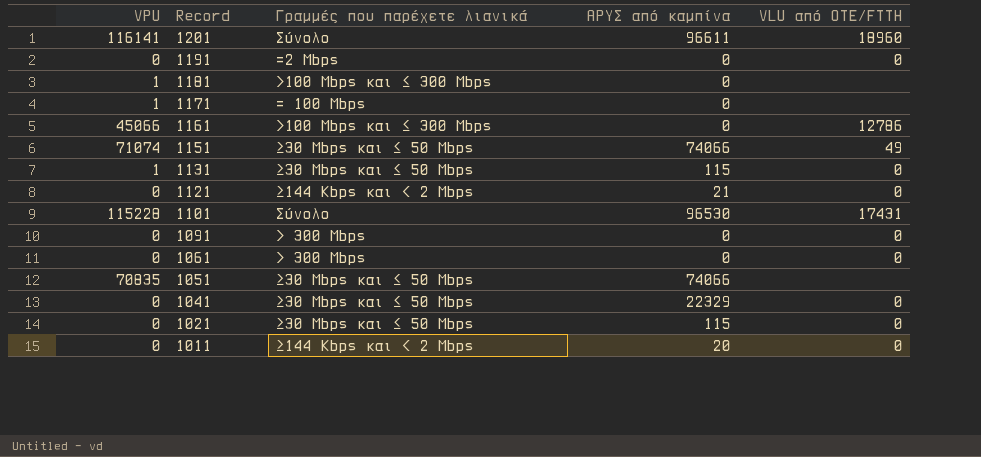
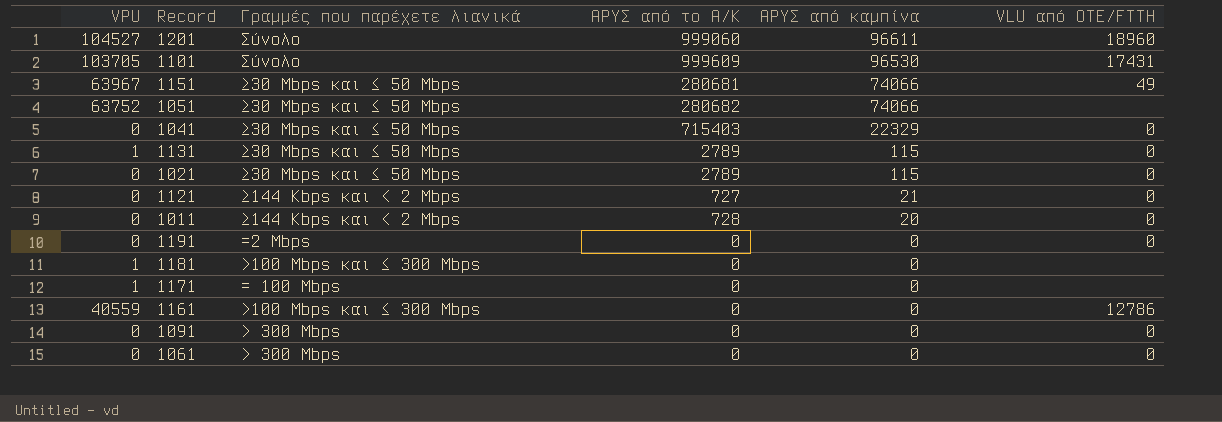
row order: Record descending -> ΑΡΥΣ από καμπίνα descending
column ΑΡΥΣ από το Α/Κ | position: none -> 4
1201 | VPU: 116141 -> 104527
1101 | VPU: 115228 -> 103705
1151 | VPU: 71074 -> 63967
1051 | VPU: 70835 -> 63752
1161 | VPU: 45066 -> 40559

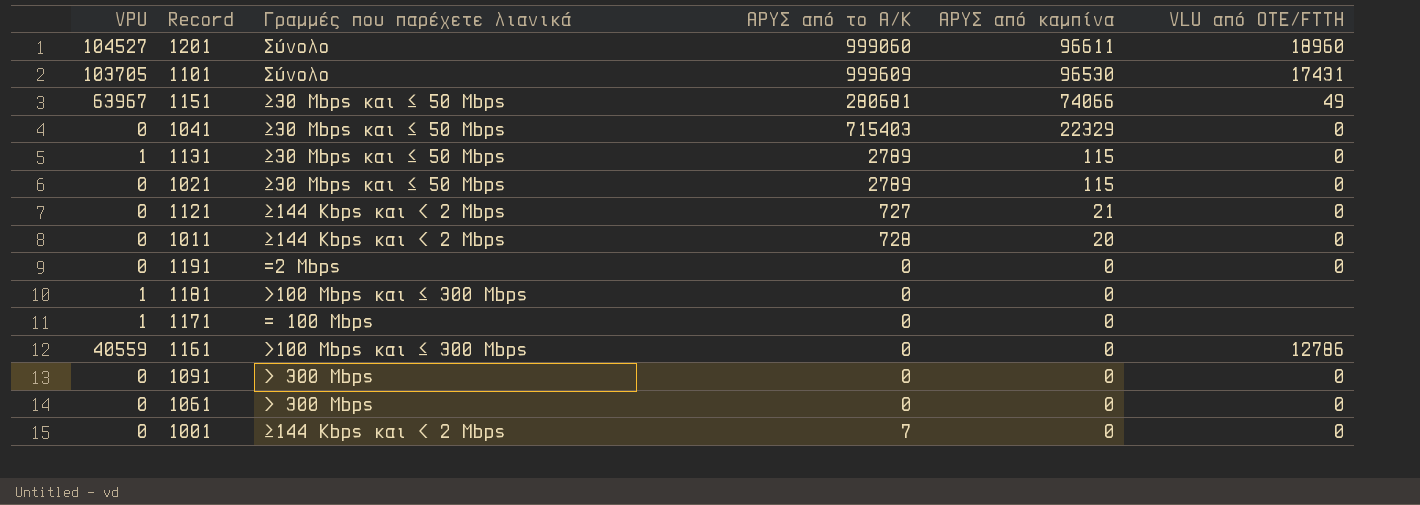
row 1051: 63752 | ≥30 Mbps και ≤ 50 Mbps | 280682 | 74066 | none -> none
row 1001: none -> 0 | ≥144 Kbps και < 2 Mbps | 7 | 0 | 0

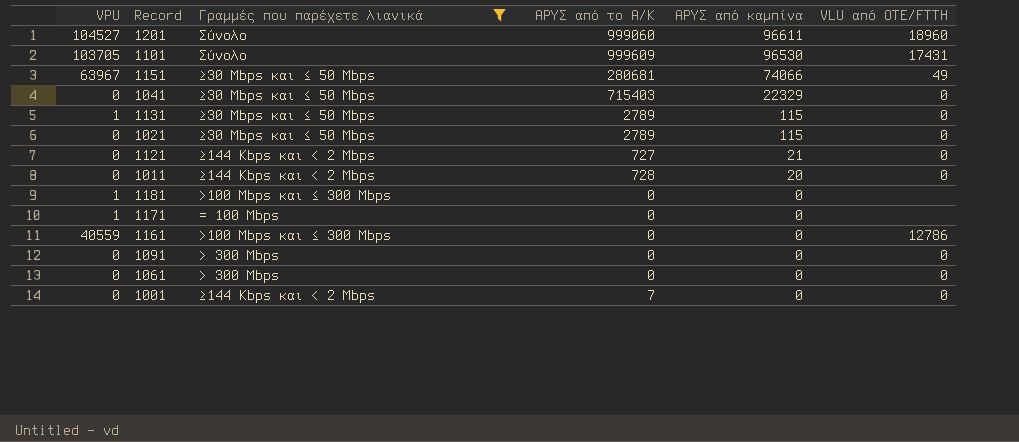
filter: none -> Γραμμές που παρέχετε λιανικά != =2 Mbps

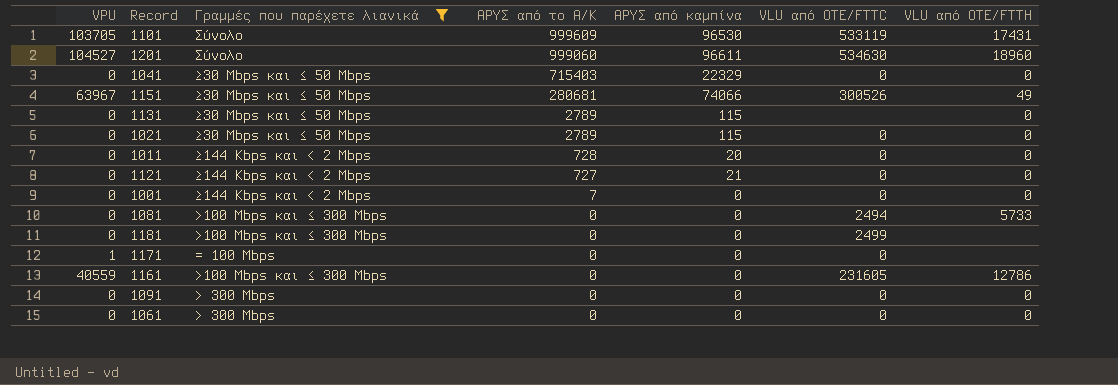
row order: ΑΡΥΣ από καμπίνα descending -> ΑΡΥΣ από το Α/Κ descending
column VLU από ΟΤΕ/FTTC | position: none -> 6
1131 | VPU: 1 -> 0
row 1081: none -> 0 | >100 Mbps και ≤ 300 Mbps | 0 | 0 | 2494 | 5733
1181 | VPU: 1 -> 0

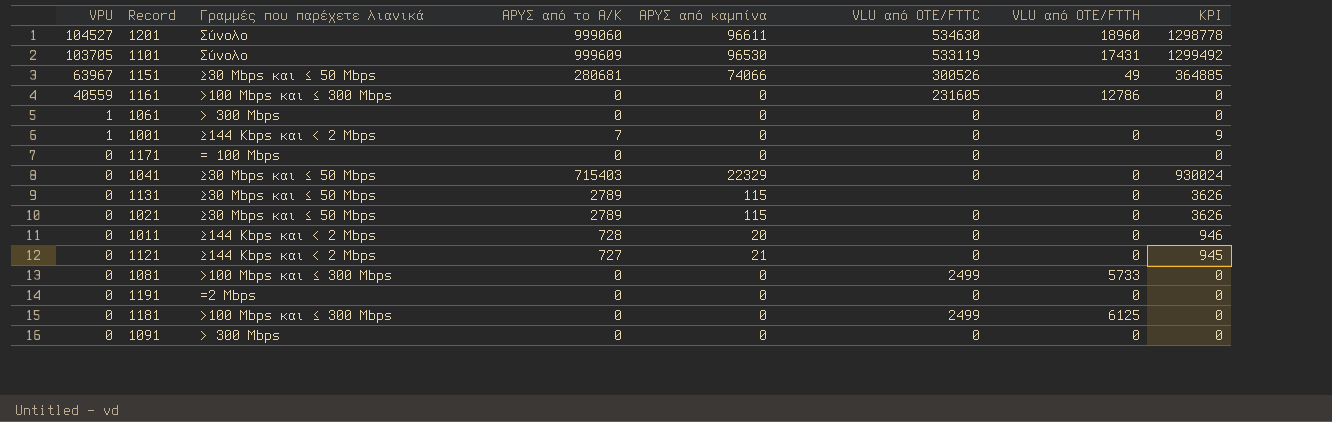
filter: Γραμμές που παρέχετε λιανικά != =2 Mbps -> none
row order: ΑΡΥΣ από το Α/Κ descending -> VPU descending
column KPI | formula: none -> [ΑΡΥΣ από το Α/Κ] * 1.3
1061 | VPU: 0 -> 1
1061 | VLU από OTE/FTTH: 0 -> none
1001 | VPU: 0 -> 1
1171 | VPU: 1 -> 0
1081 | VLU από ΟΤΕ/FTTC: 2494 -> 2499
1181 | VLU από OTE/FTTH: none -> 6125

